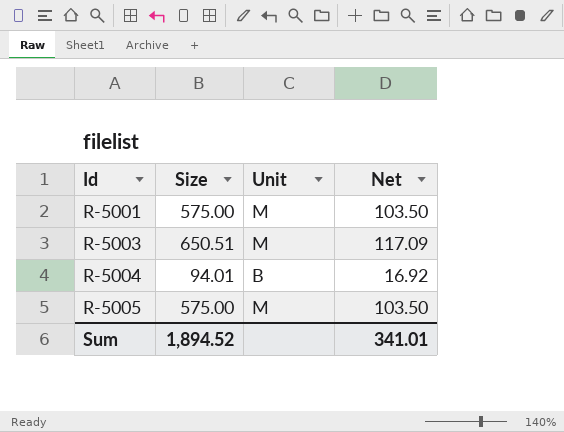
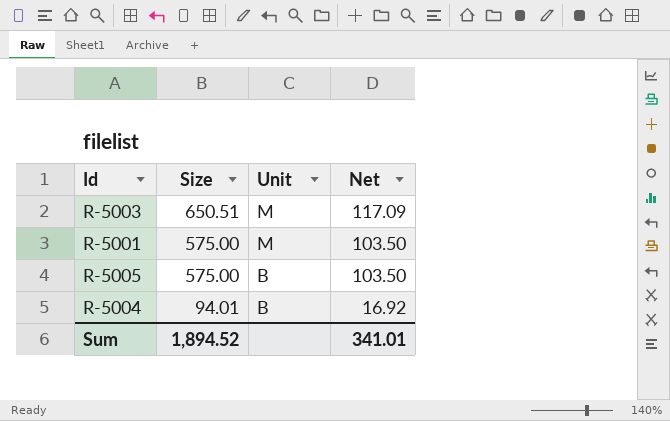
row order: Id ascending -> Size descending
R-5005 | Unit: M -> B

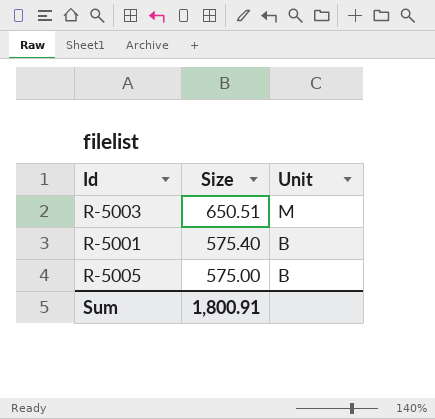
column Net | formula: [Size] * 0.18 -> none
row R-5004: 94.01 | B | 16.92 -> none
R-5001 | Size: 575.00 -> 575.40
R-5001 | Unit: M -> B
Sum | Size: 1,894.52 -> 1,800.91

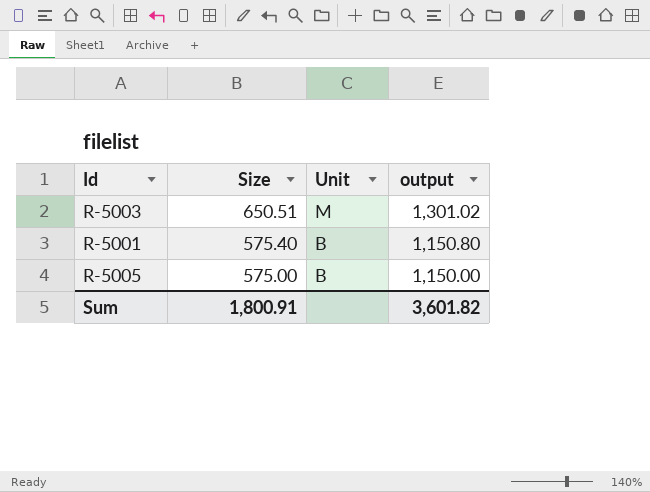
column output | formula: none -> [Size] * 2

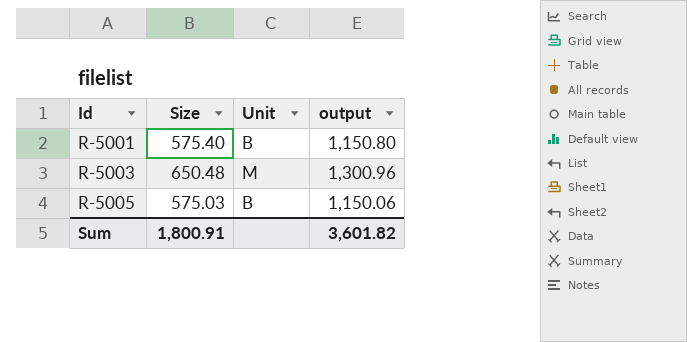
row order: Size descending -> Id ascending
R-5003 | Size: 650.51 -> 650.48
R-5003 | output: 1,301.02 -> 1,300.96
R-5005 | Size: 575.00 -> 575.03
R-5005 | output: 1,150.00 -> 1,150.06

